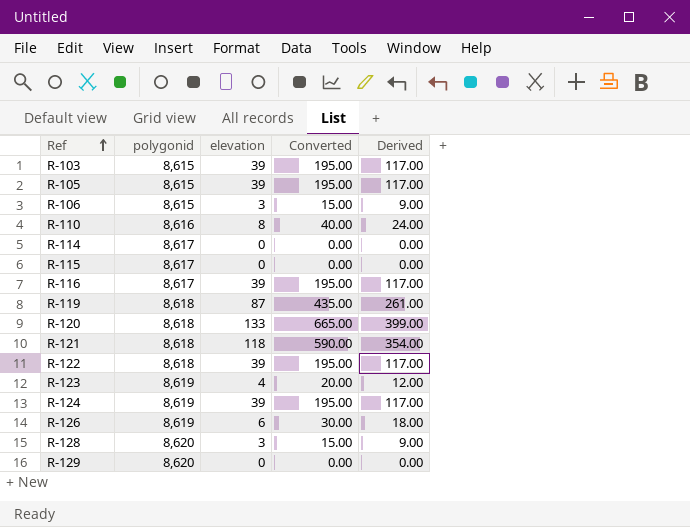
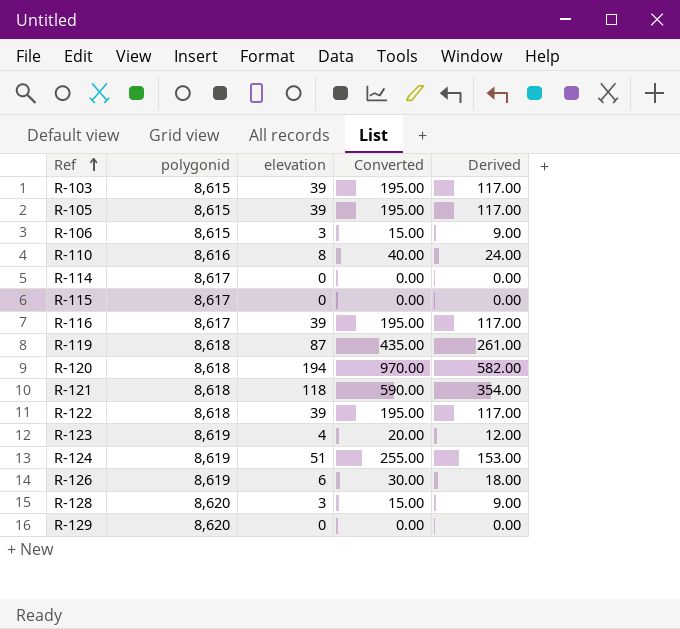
R-120 | elevation: 133 -> 194
R-120 | Converted: 665.00 -> 970.00
R-120 | Derived: 399.00 -> 582.00
R-124 | elevation: 39 -> 51
R-124 | Converted: 195.00 -> 255.00
R-124 | Derived: 117.00 -> 153.00

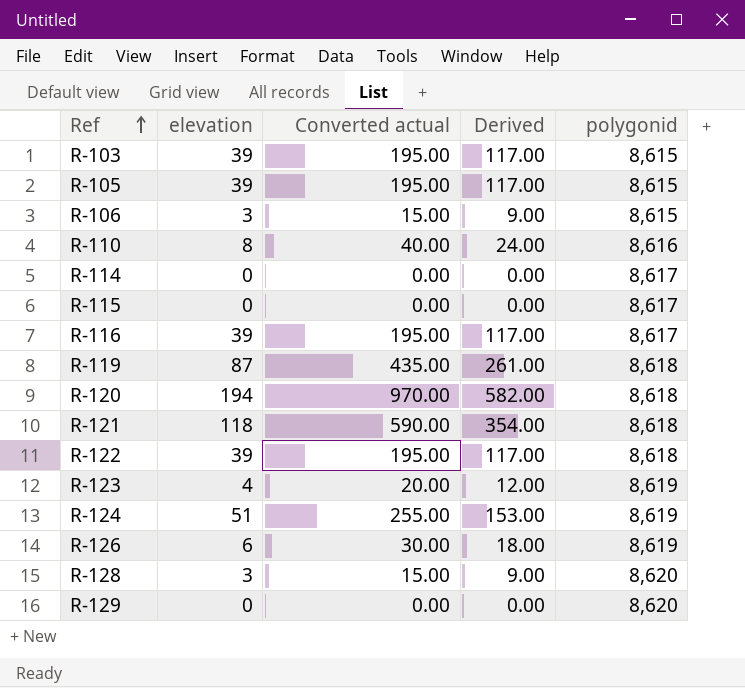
column name: Converted -> Converted actual
column polygonid | position: 2 -> 5

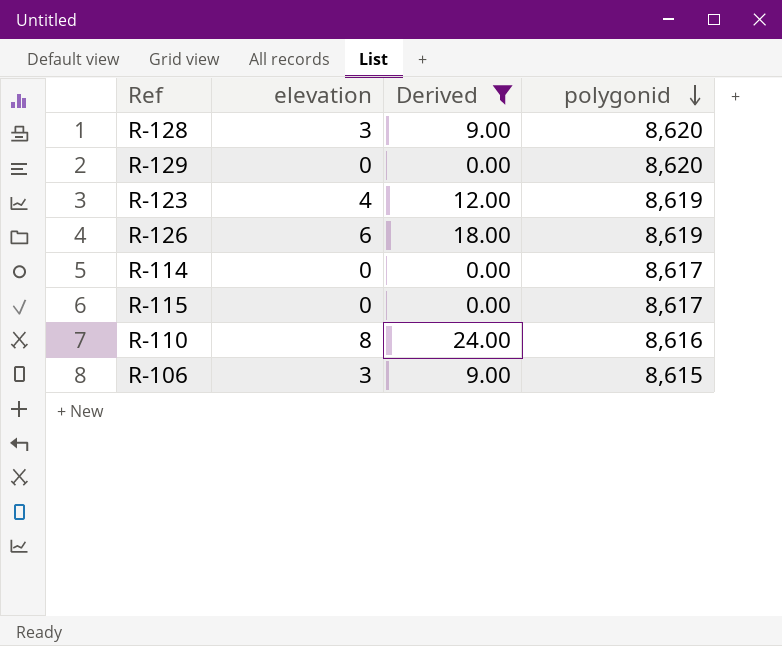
filter: none -> Derived <= 24.00
row order: Ref ascending -> polygonid descending
column Converted actual | formula: [elevation] * 5 -> none

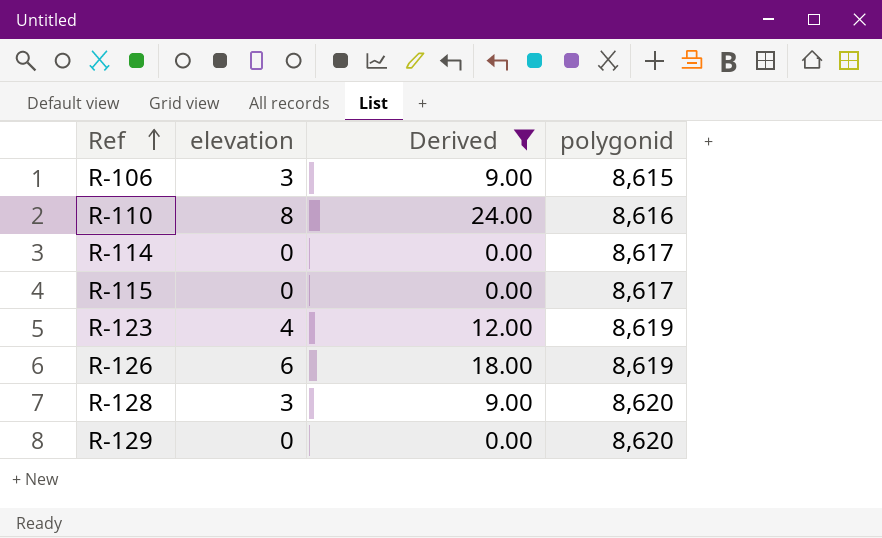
row order: polygonid descending -> Ref ascending

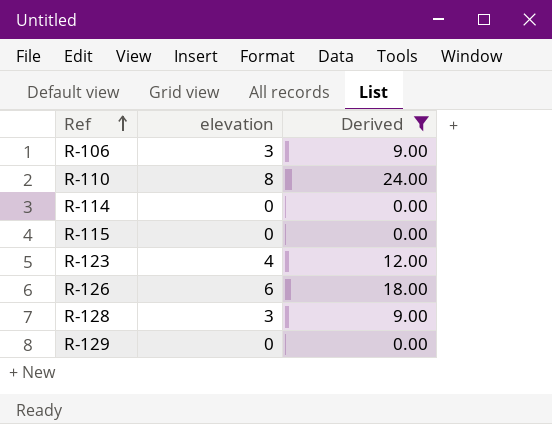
column polygonid | position: 4 -> none

